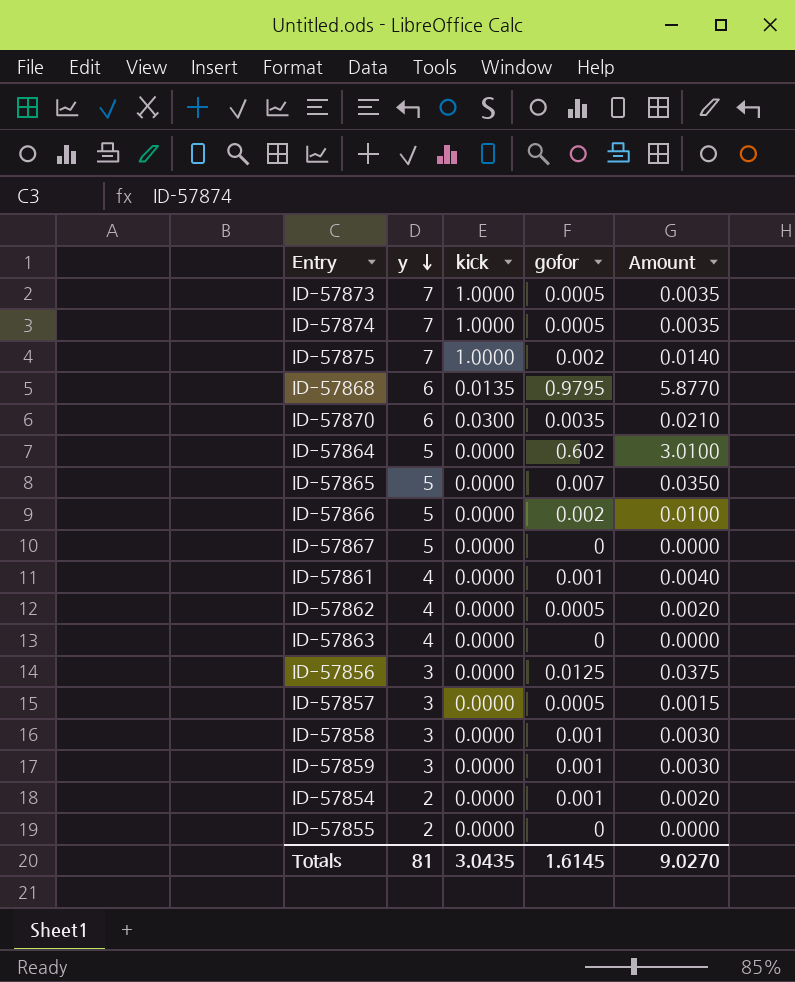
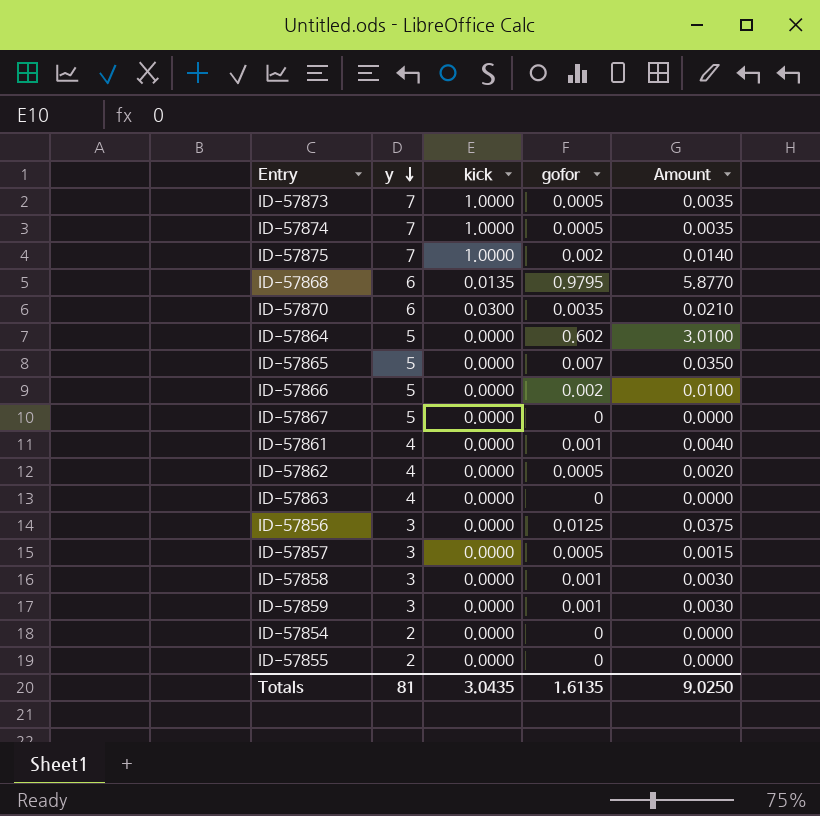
ID-57854 | gofor: 0.001 -> 0
ID-57854 | Amount: 0.0020 -> 0.0000
Totals | gofor: 1.6145 -> 1.6135
Totals | Amount: 9.0270 -> 9.0250

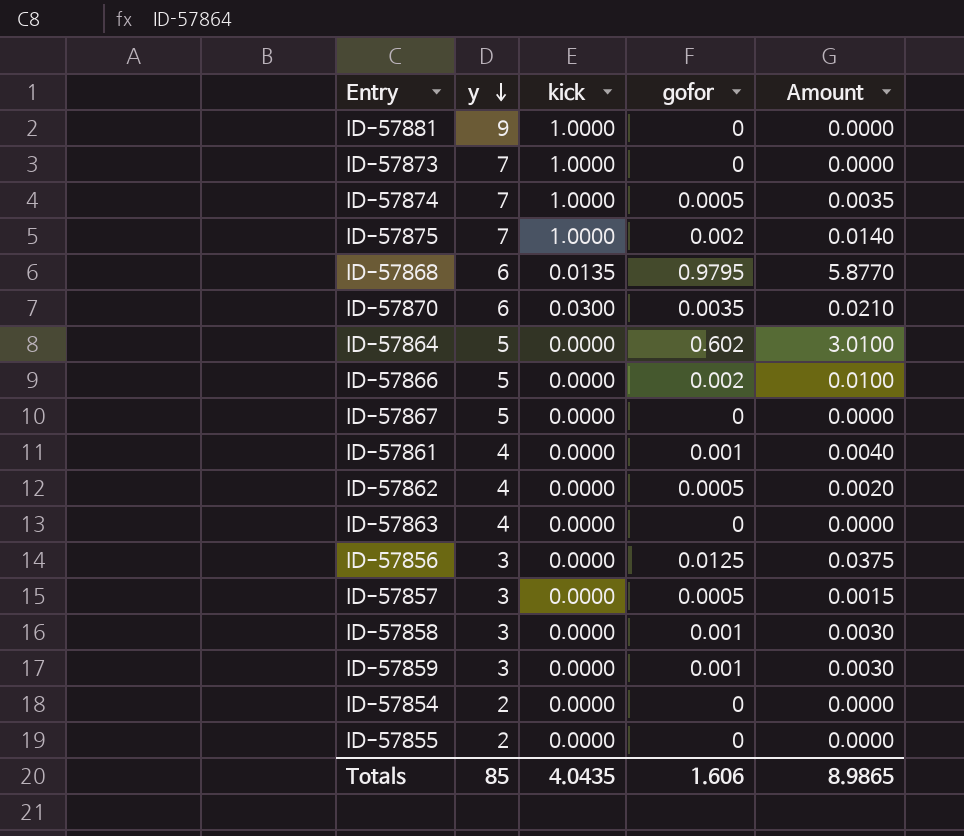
row ID-57865: 5 | 0.0000 | 0.007 | 0.0350 -> none
row ID-57881: none -> 9 | 1.0000 | 0 | 0.0000
ID-57873 | gofor: 0.0005 -> 0
ID-57873 | Amount: 0.0035 -> 0.0000
Totals | y: 81 -> 85
Totals | kick: 3.0435 -> 4.0435
Totals | gofor: 1.6135 -> 1.606
Totals | Amount: 9.0250 -> 8.9865

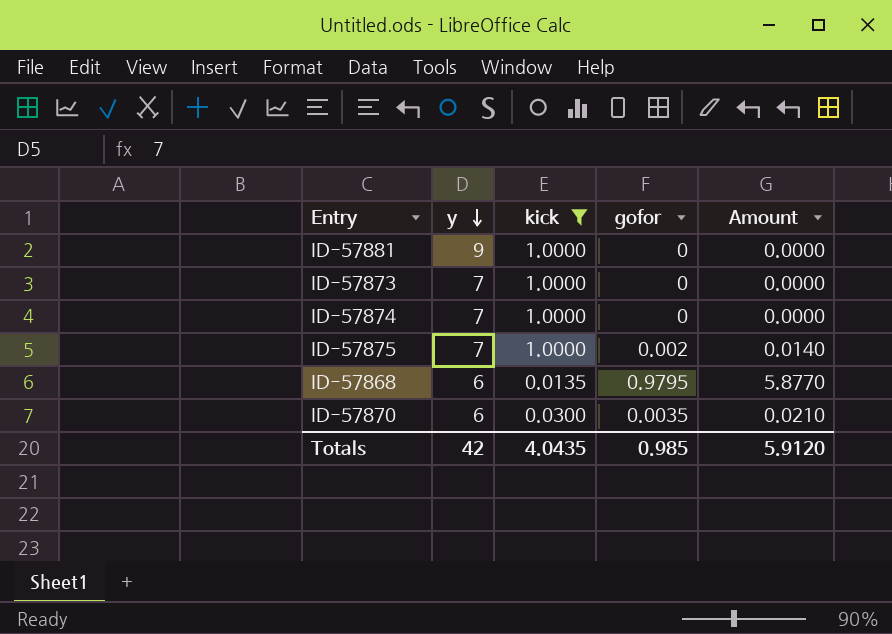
filter: none -> kick != 0.0000
ID-57874 | gofor: 0.0005 -> 0
ID-57874 | Amount: 0.0035 -> 0.0000
Totals | y: 85 -> 42
Totals | gofor: 1.606 -> 0.985
Totals | Amount: 8.9865 -> 5.9120

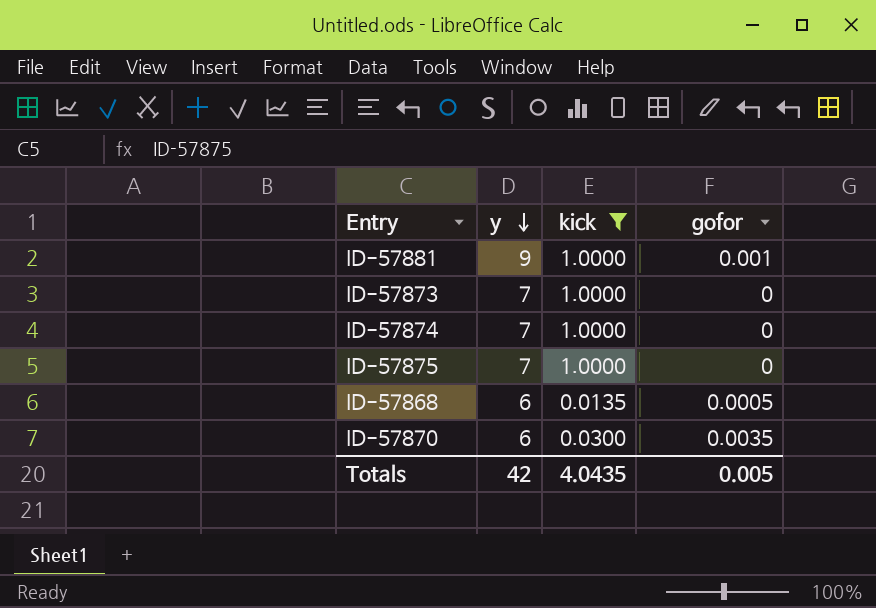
column Amount | formula: [y] * [gofor] -> none
ID-57881 | gofor: 0 -> 0.001
ID-57875 | gofor: 0.002 -> 0
ID-57868 | gofor: 0.9795 -> 0.0005
Totals | gofor: 0.985 -> 0.005

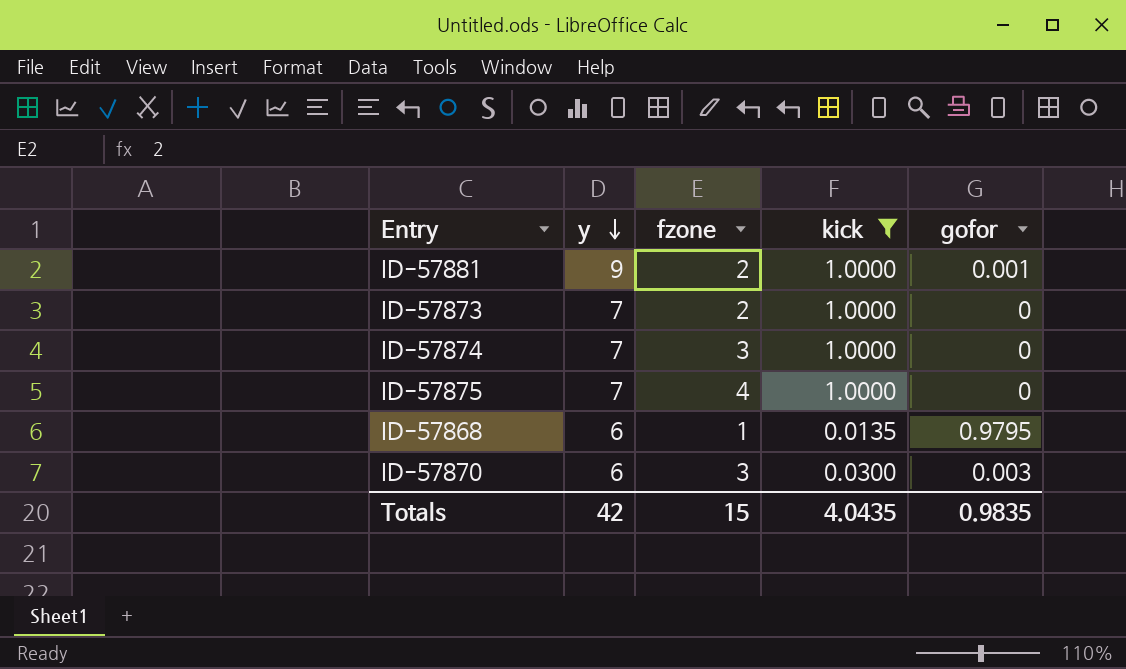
column fzone | position: none -> 3
ID-57868 | gofor: 0.0005 -> 0.9795
ID-57870 | gofor: 0.0035 -> 0.003
Totals | gofor: 0.005 -> 0.9835

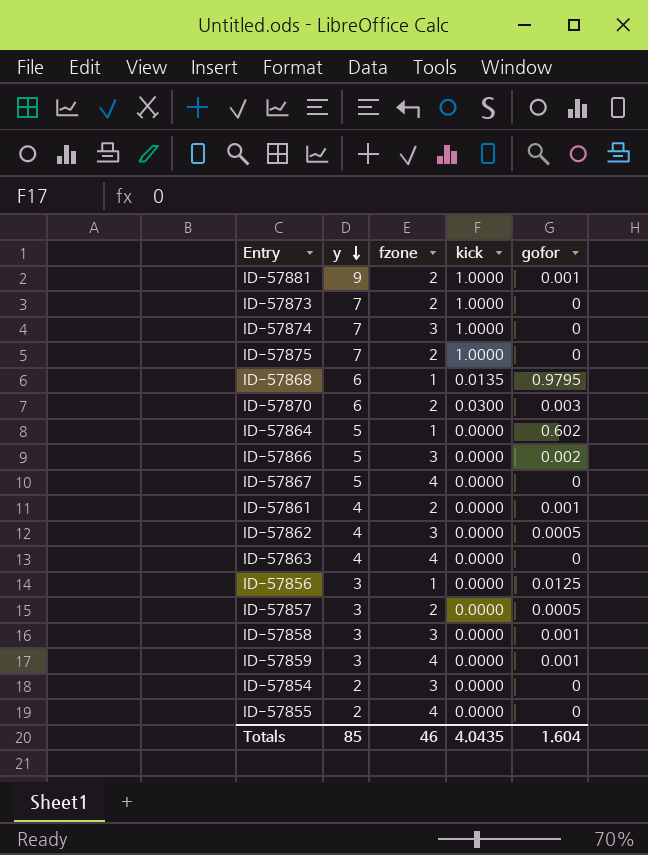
filter: kick != 0.0000 -> none
ID-57875 | fzone: 4 -> 2
ID-57870 | fzone: 3 -> 2
Totals | y: 42 -> 85
Totals | fzone: 15 -> 46
Totals | gofor: 0.9835 -> 1.604

